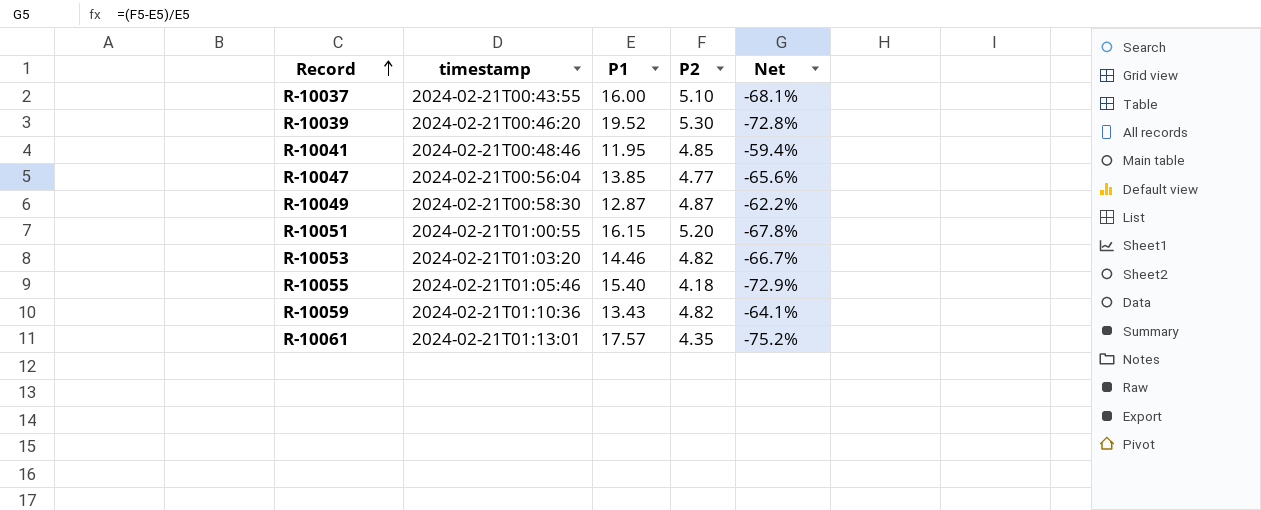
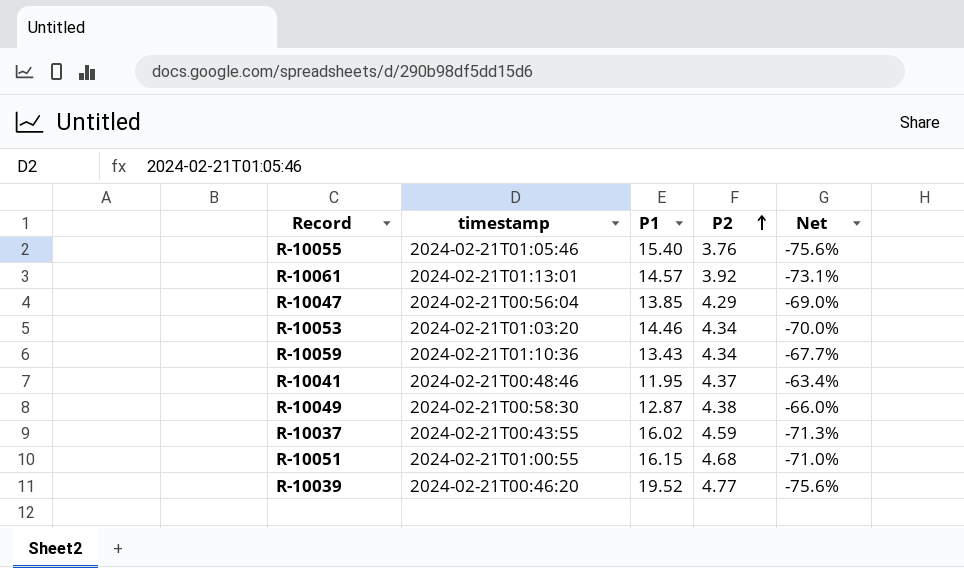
row order: Record ascending -> P2 ascending
R-10055 | P2: 4.18 -> 3.76
R-10055 | Net: -72.9% -> -75.6%
R-10061 | P1: 17.57 -> 14.57
R-10061 | P2: 4.35 -> 3.92
R-10061 | Net: -75.2% -> -73.1%
R-10047 | P2: 4.77 -> 4.29
R-10047 | Net: -65.6% -> -69.0%
R-10053 | P2: 4.82 -> 4.34
R-10053 | Net: -66.7% -> -70.0%
R-10059 | P2: 4.82 -> 4.34
R-10059 | Net: -64.1% -> -67.7%
R-10041 | P2: 4.85 -> 4.37
R-10041 | Net: -59.4% -> -63.4%
R-10049 | P2: 4.87 -> 4.38
R-10049 | Net: -62.2% -> -66.0%
R-10037 | P1: 16.00 -> 16.02
R-10037 | P2: 5.10 -> 4.59
R-10037 | Net: -68.1% -> -71.3%
R-10051 | P2: 5.20 -> 4.68
R-10051 | Net: -67.8% -> -71.0%
R-10039 | P2: 5.30 -> 4.77
R-10039 | Net: -72.8% -> -75.6%

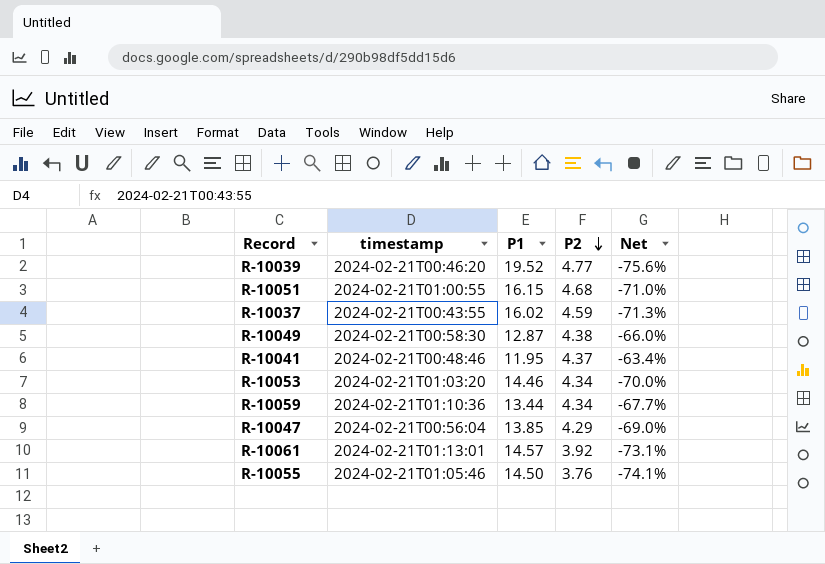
row order: P2 ascending -> P2 descending
R-10059 | P1: 13.43 -> 13.44
R-10055 | P1: 15.40 -> 14.50
R-10055 | Net: -75.6% -> -74.1%

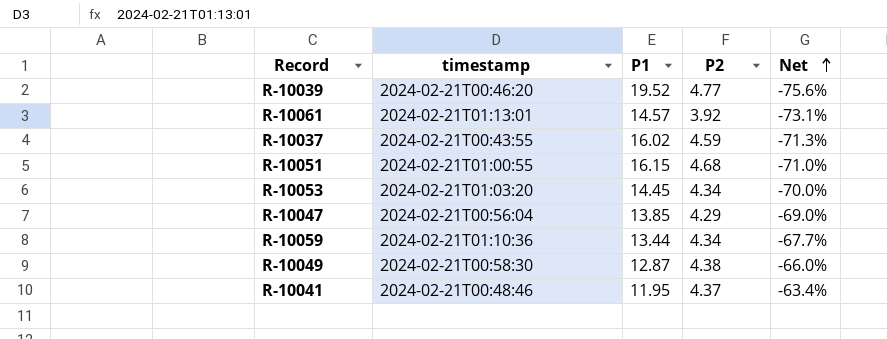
row order: P2 descending -> Net ascending
row R-10055: 2024-02-21T01:05:46 | 14.50 | 3.76 | -74.1% -> none
R-10053 | P1: 14.46 -> 14.45

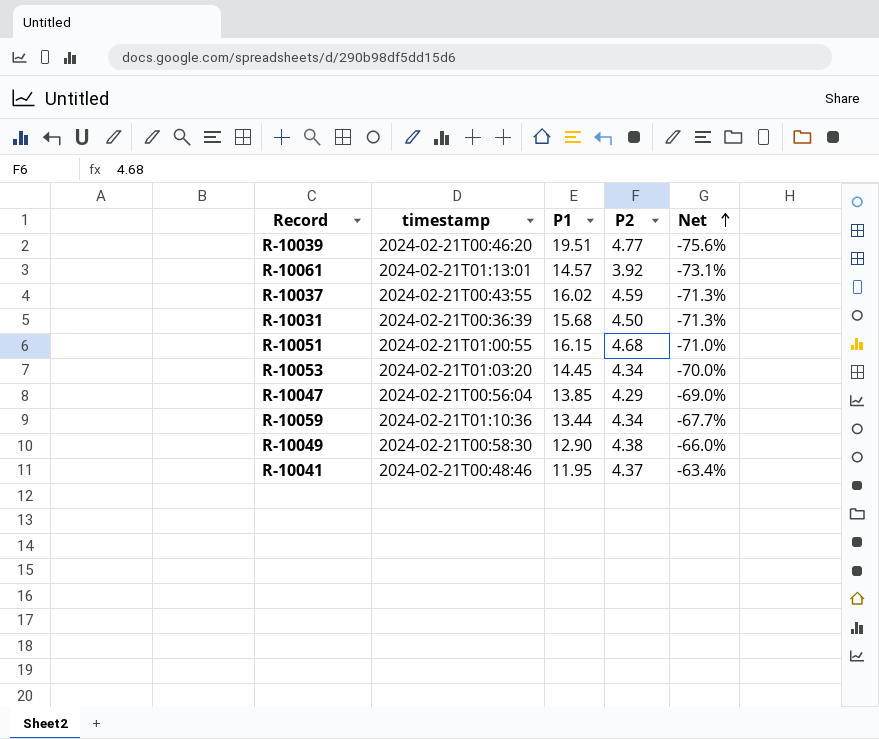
R-10039 | P1: 19.52 -> 19.51
row R-10031: none -> 2024-02-21T00:36:39 | 15.68 | 4.50 | -71.3%
R-10049 | P1: 12.87 -> 12.90

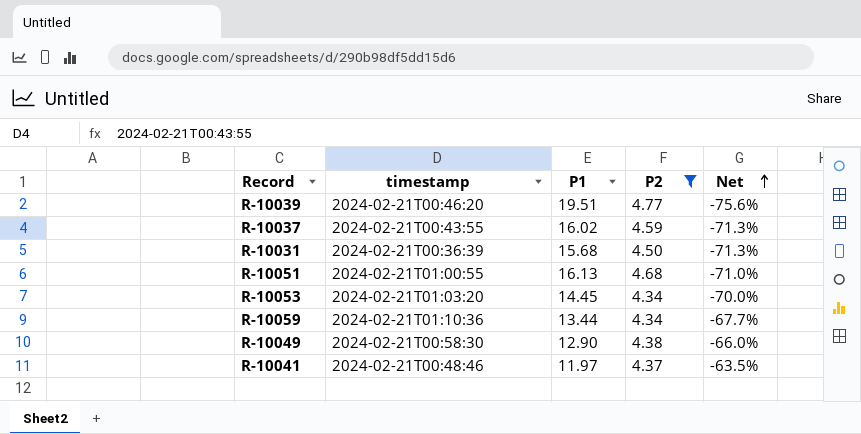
filter: none -> P2 >= 4.34
R-10051 | P1: 16.15 -> 16.13
R-10041 | P1: 11.95 -> 11.97
R-10041 | Net: -63.4% -> -63.5%

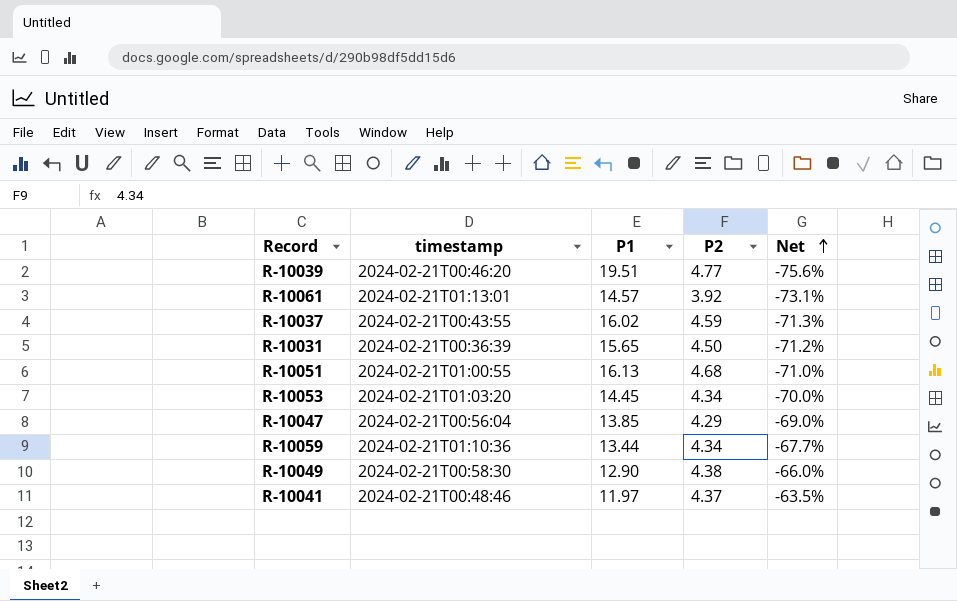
filter: P2 >= 4.34 -> none
R-10031 | P1: 15.68 -> 15.65
R-10031 | Net: -71.3% -> -71.2%

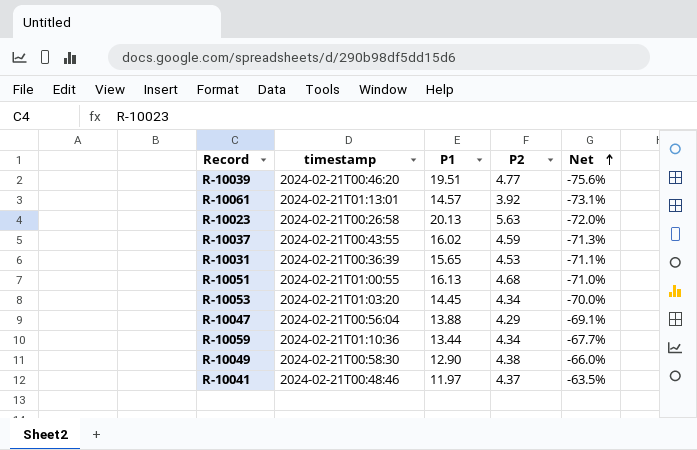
row R-10023: none -> 2024-02-21T00:26:58 | 20.13 | 5.63 | -72.0%
R-10031 | P2: 4.50 -> 4.53
R-10031 | Net: -71.2% -> -71.1%
R-10047 | P1: 13.85 -> 13.88
R-10047 | Net: -69.0% -> -69.1%

